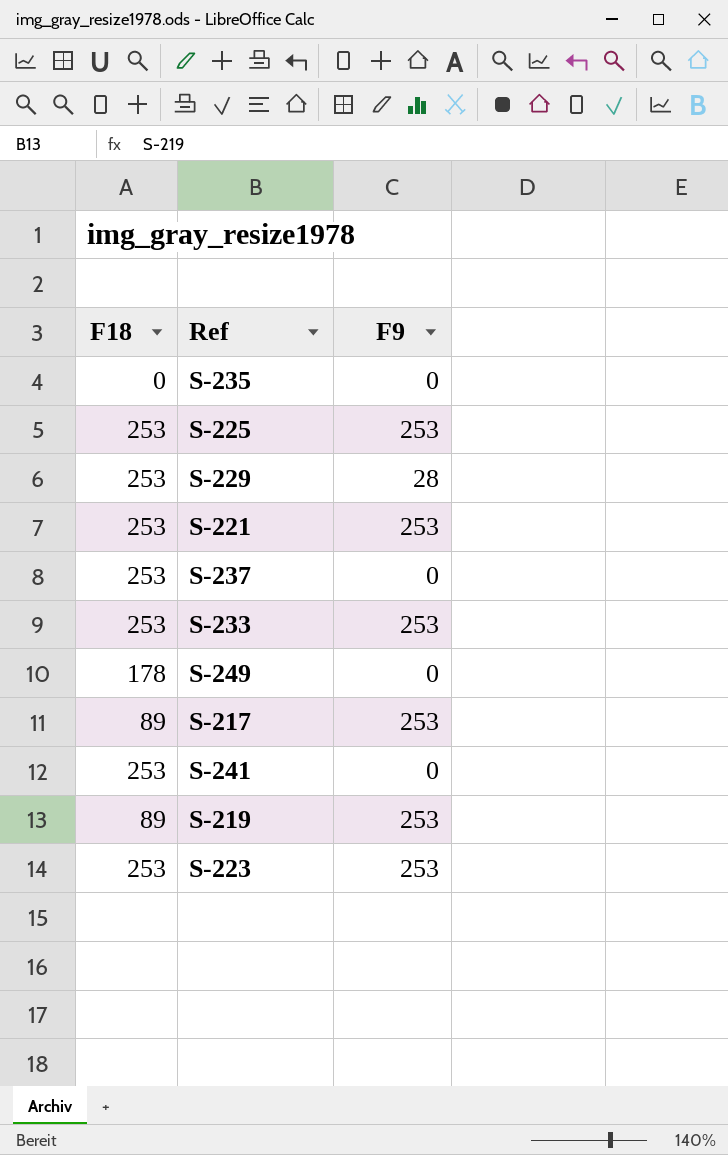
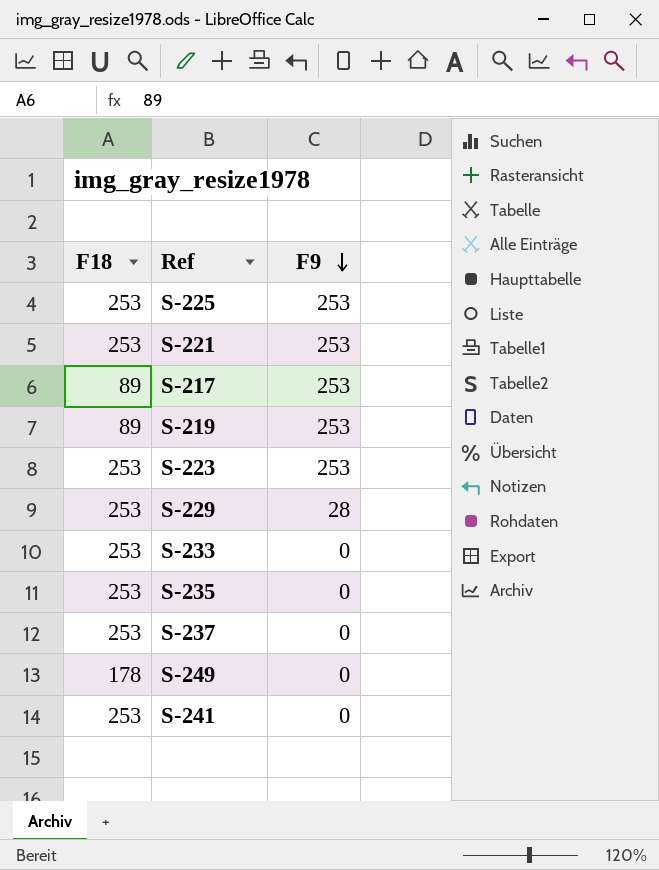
row order: none -> F9 descending
S-233 | F9: 253 -> 0
S-235 | F18: 0 -> 253

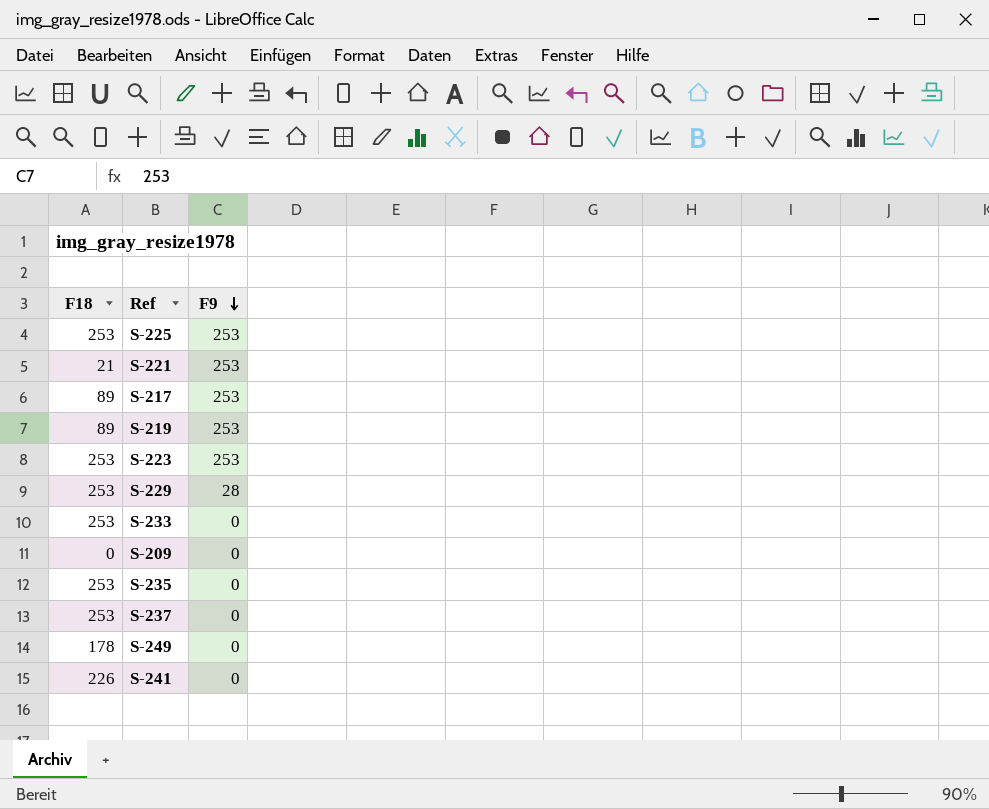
S-221 | F18: 253 -> 21
row S-209: none -> 0 | 0
S-241 | F18: 253 -> 226

